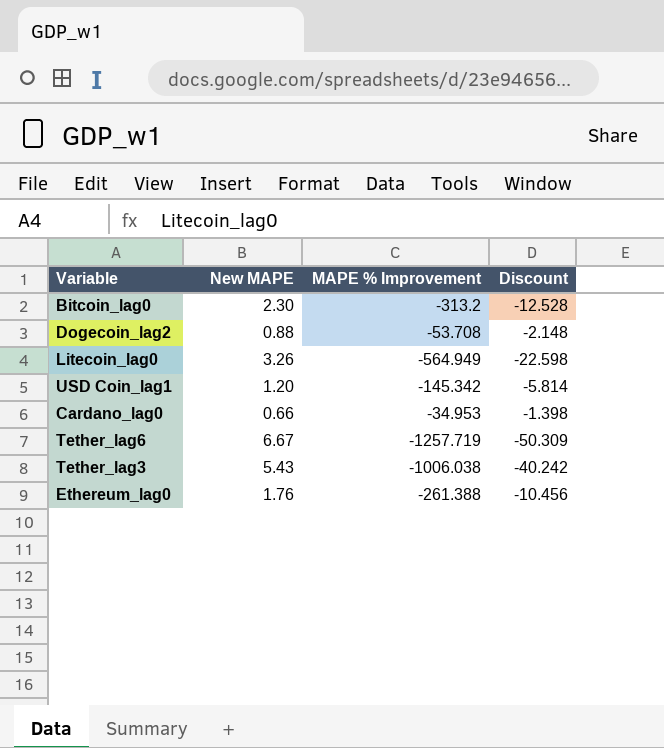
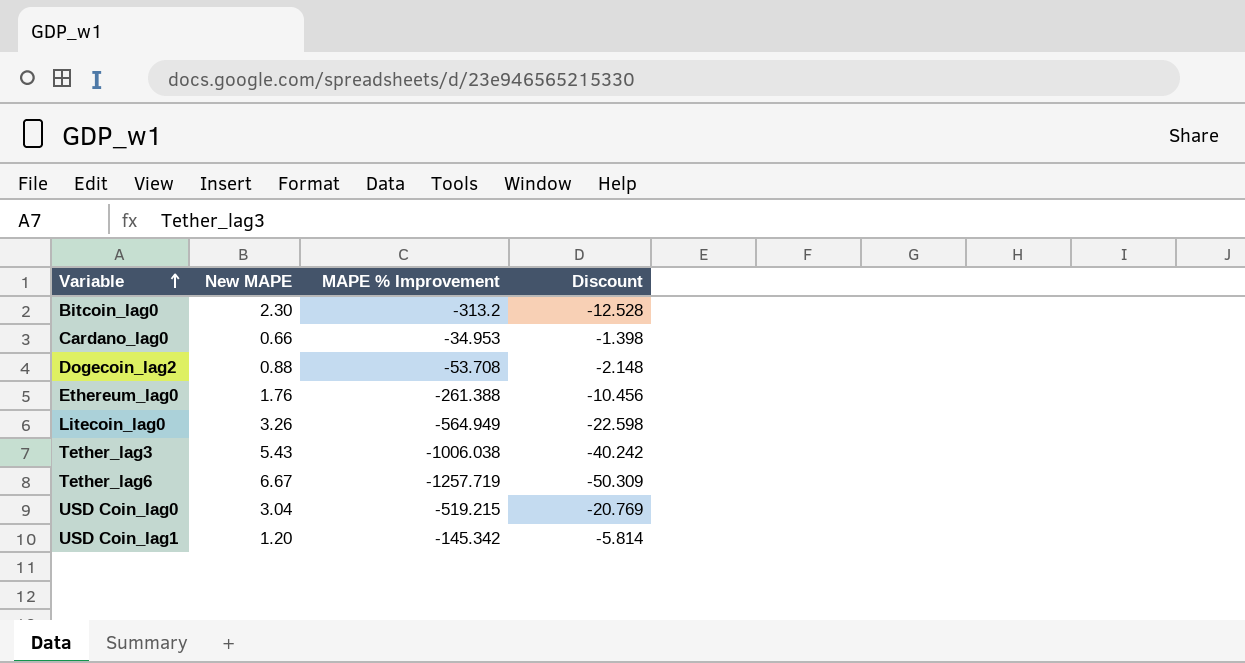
row order: none -> Variable ascending
row USD Coin_lag0: none -> 3.04 | -519.215 | -20.769

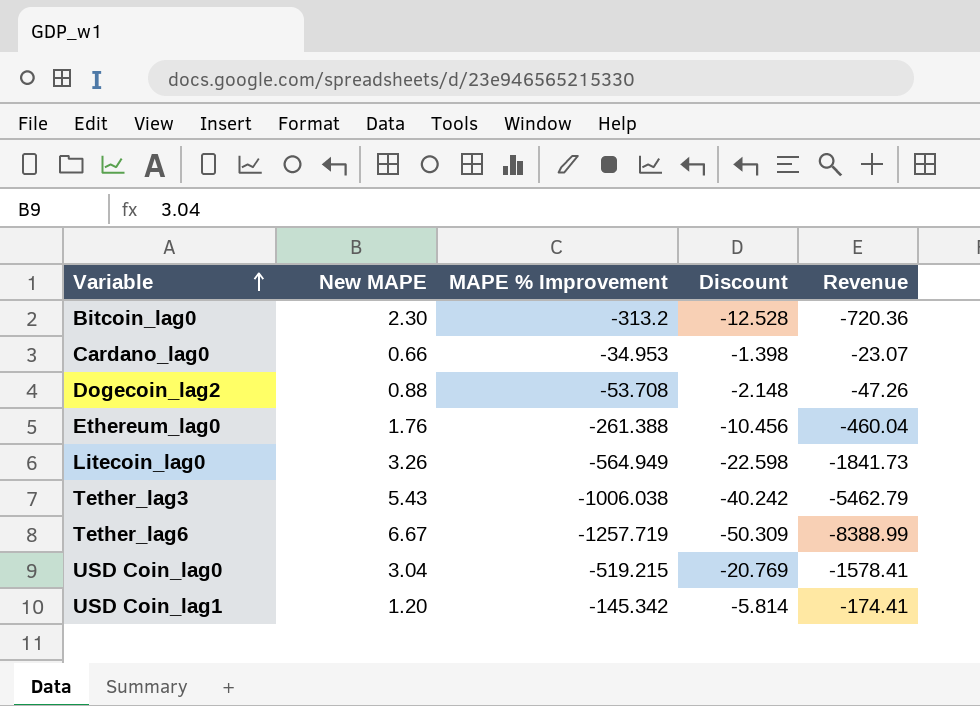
column Revenue | formula: none -> [New MAPE] * [MAPE % Improvement]

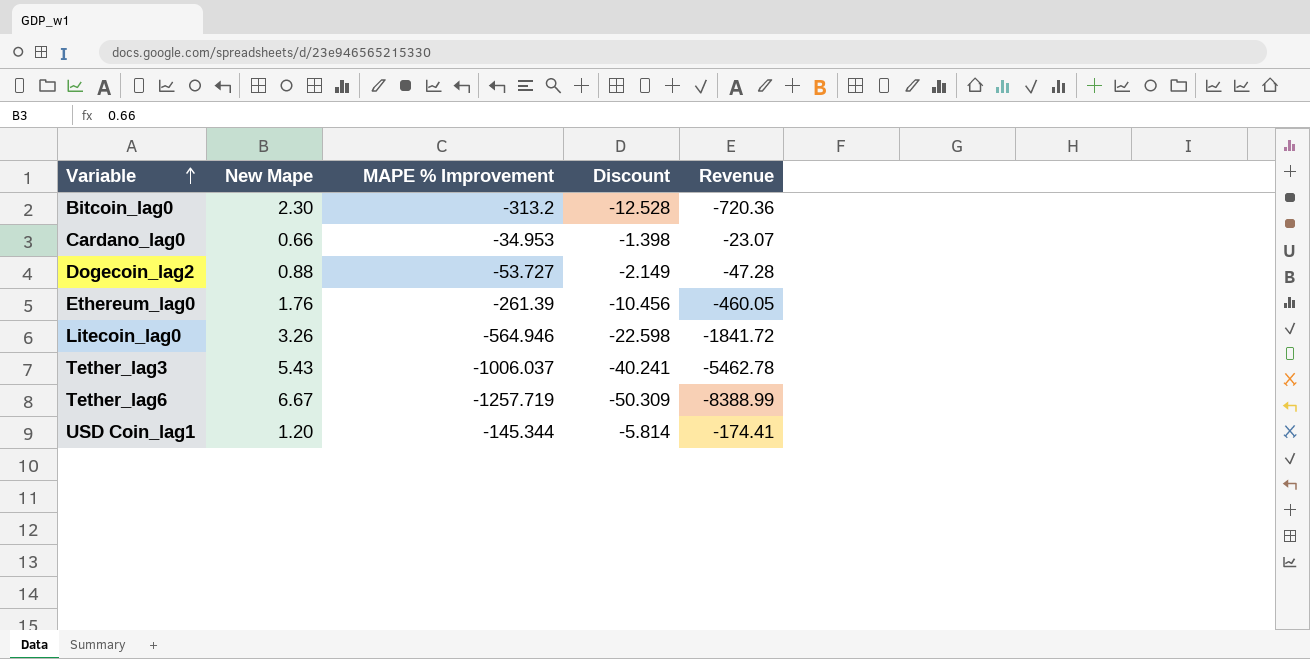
column name: New MAPE -> New Mape
row USD Coin_lag0: 3.04 | -519.215 | -20.769 | -1578.41 -> none
Dogecoin_lag2 | MAPE % Improvement: -53.708 -> -53.727
Dogecoin_lag2 | Discount: -2.148 -> -2.149
Dogecoin_lag2 | Revenue: -47.26 -> -47.28
Ethereum_lag0 | MAPE % Improvement: -261.388 -> -261.39
Ethereum_lag0 | Revenue: -460.04 -> -460.05
Litecoin_lag0 | MAPE % Improvement: -564.949 -> -564.946
Litecoin_lag0 | Revenue: -1841.73 -> -1841.72
Tether_lag3 | MAPE % Improvement: -1006.038 -> -1006.037
Tether_lag3 | Discount: -40.242 -> -40.241
Tether_lag3 | Revenue: -5462.79 -> -5462.78
USD Coin_lag1 | MAPE % Improvement: -145.342 -> -145.344

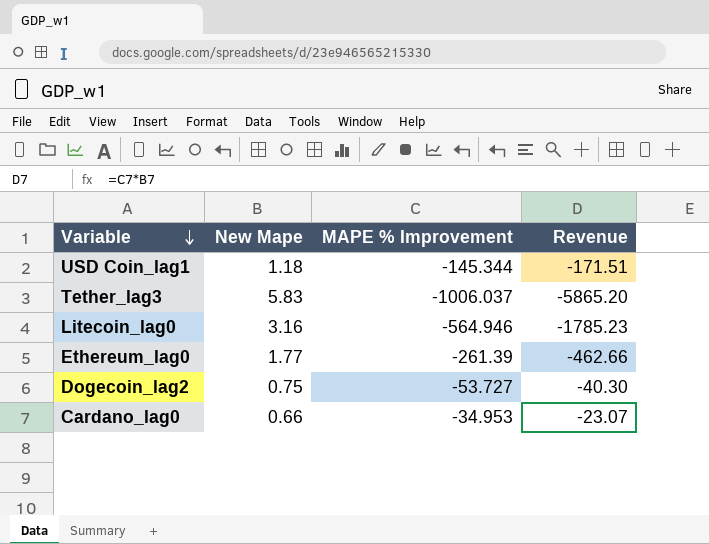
row order: Variable ascending -> Variable descending
column Discount | formula: [MAPE % Improvement] * 0.04 -> none
row Bitcoin_lag0: 2.30 | -313.2 | -12.528 | -720.36 -> none
row Tether_lag6: 6.67 | -1257.719 | -50.309 | -8388.99 -> none
USD Coin_lag1 | New Mape: 1.20 -> 1.18
USD Coin_lag1 | Revenue: -174.41 -> -171.51
Tether_lag3 | New Mape: 5.43 -> 5.83
Tether_lag3 | Revenue: -5462.78 -> -5865.20
Litecoin_lag0 | New Mape: 3.26 -> 3.16
Litecoin_lag0 | Revenue: -1841.72 -> -1785.23
Ethereum_lag0 | New Mape: 1.76 -> 1.77
Ethereum_lag0 | Revenue: -460.05 -> -462.66
Dogecoin_lag2 | New Mape: 0.88 -> 0.75
Dogecoin_lag2 | Revenue: -47.28 -> -40.30

